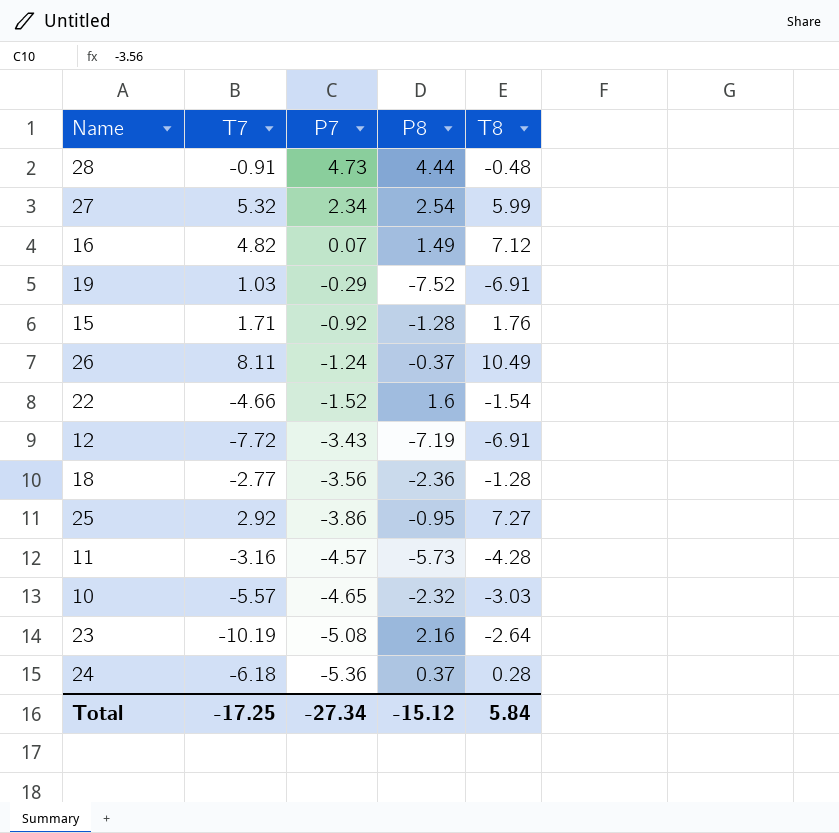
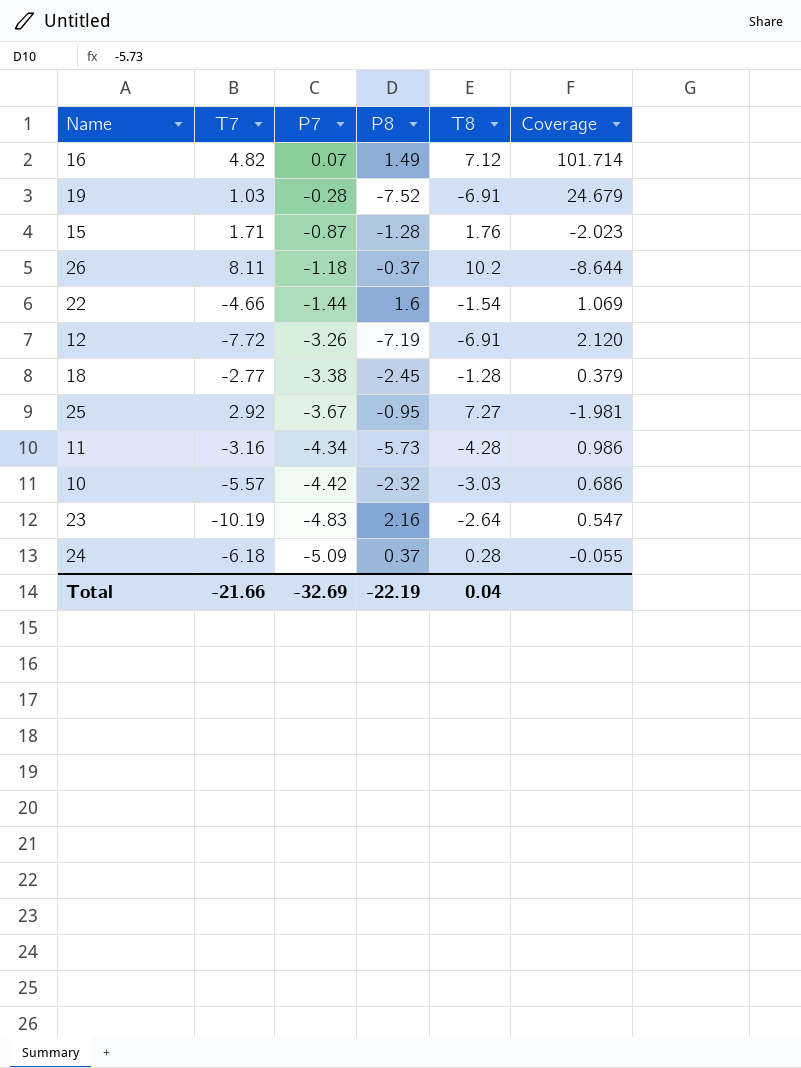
column Coverage | formula: none -> [T8] / [P7]
row 28: -0.91 | 4.73 | 4.44 | -0.48 -> none
row 27: 5.32 | 2.34 | 2.54 | 5.99 -> none
19 | P7: -0.29 -> -0.28
15 | P7: -0.92 -> -0.87
26 | P7: -1.24 -> -1.18
26 | T8: 10.49 -> 10.2
22 | P7: -1.52 -> -1.44
12 | P7: -3.43 -> -3.26
18 | P7: -3.56 -> -3.38
18 | P8: -2.36 -> -2.45
25 | P7: -3.86 -> -3.67
11 | P7: -4.57 -> -4.34
10 | P7: -4.65 -> -4.42
23 | P7: -5.08 -> -4.83
24 | P7: -5.36 -> -5.09
Total | T7: -17.25 -> -21.66
Total | P7: -27.34 -> -32.69
Total | P8: -15.12 -> -22.19
Total | T8: 5.84 -> 0.04

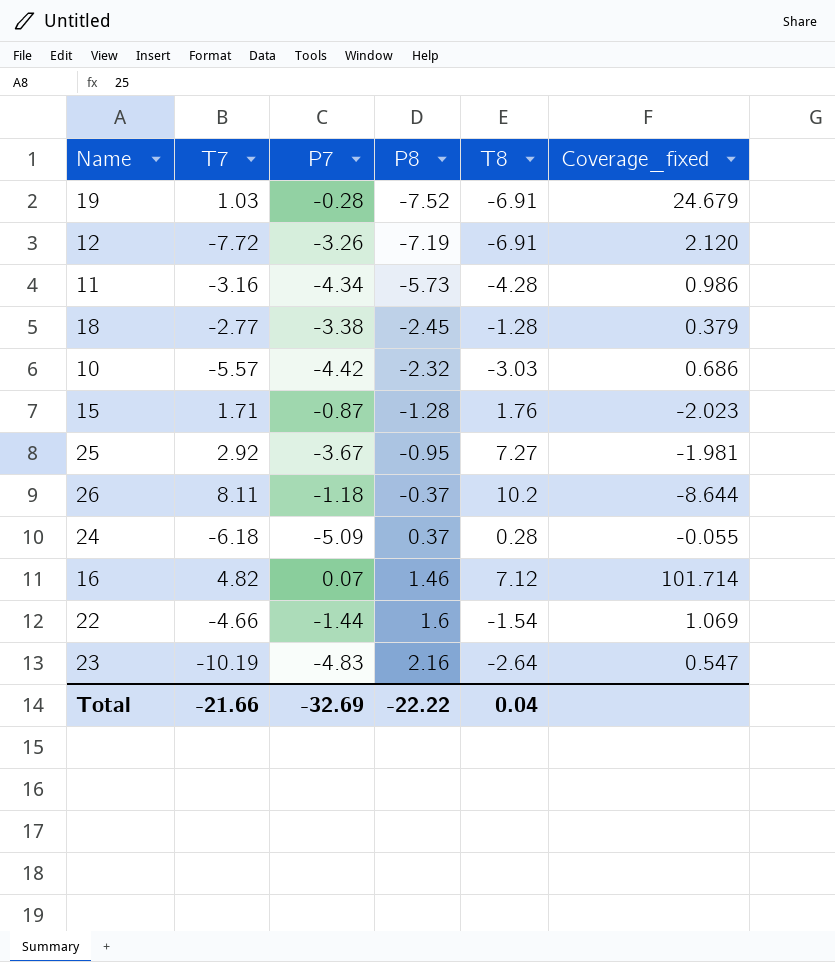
row order: P7 descending -> P8 ascending
column name: Coverage -> Coverage_fixed
16 | P8: 1.49 -> 1.46
Total | P8: -22.19 -> -22.22

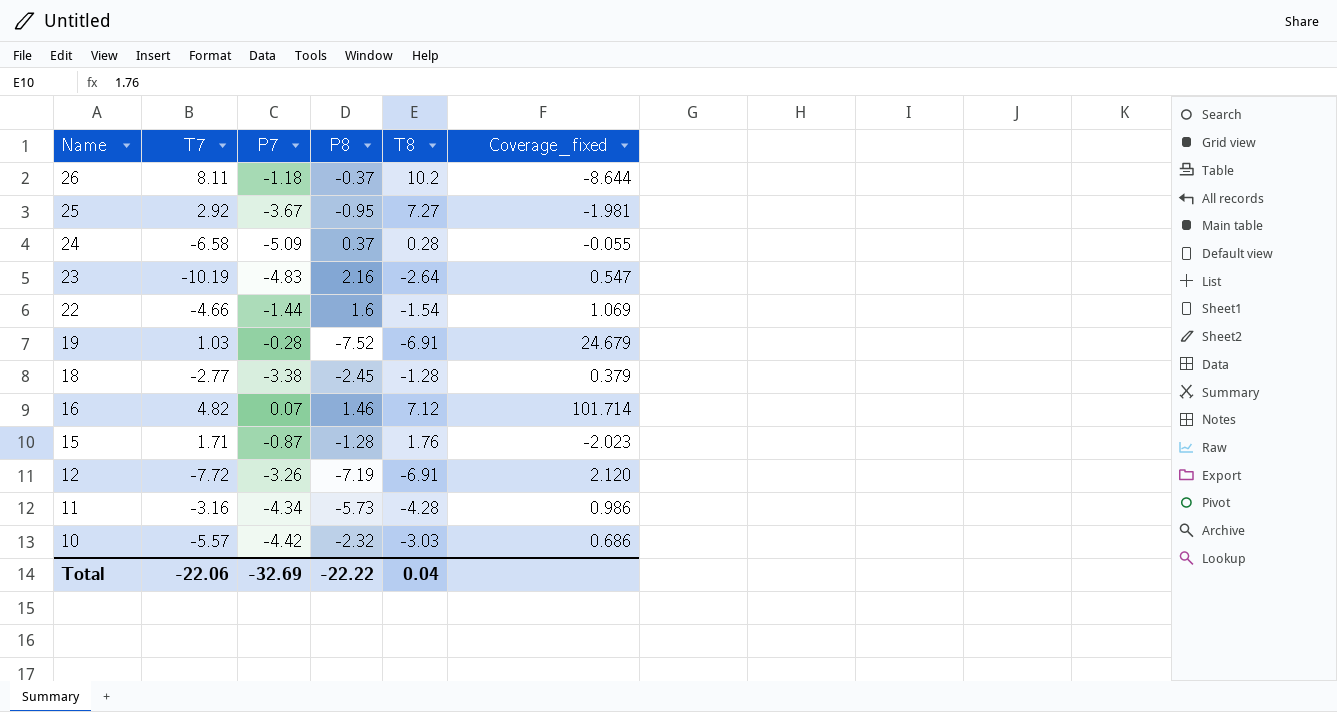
row order: P8 ascending -> Name descending
24 | T7: -6.18 -> -6.58
Total | T7: -21.66 -> -22.06

